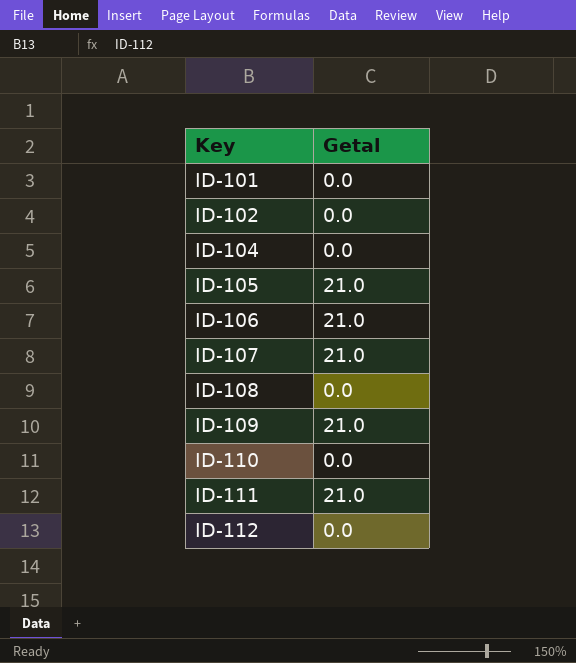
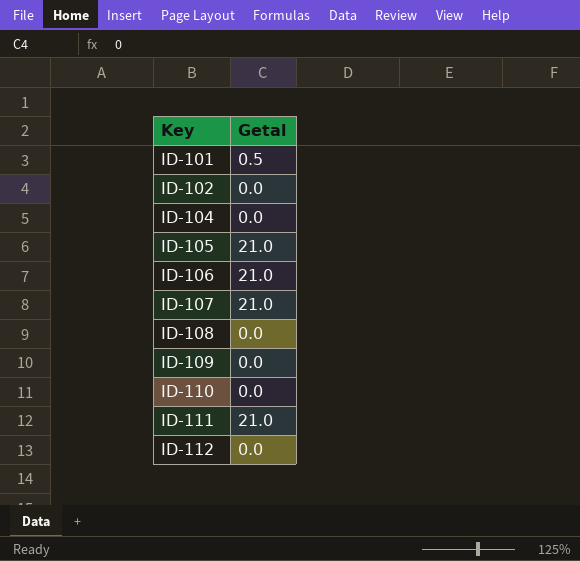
ID-101 | Getal: 0.0 -> 0.5
ID-109 | Getal: 21.0 -> 0.0

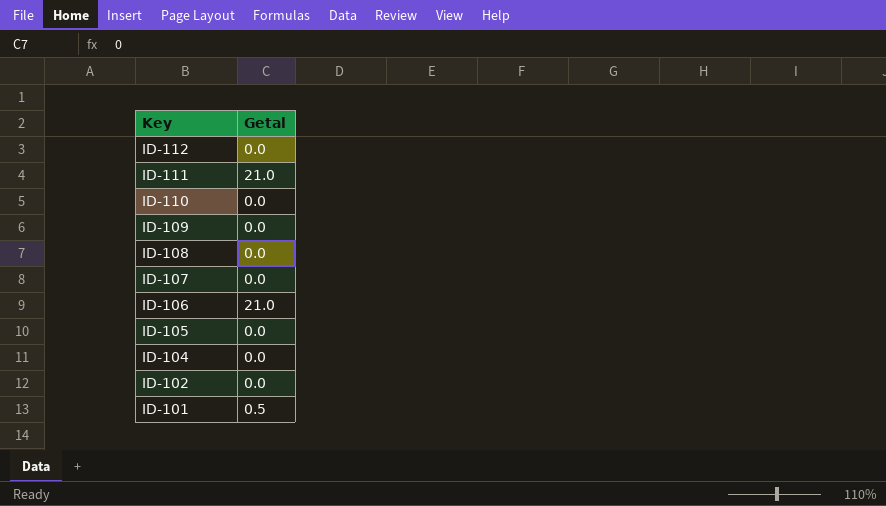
row order: Key ascending -> Key descending
ID-107 | Getal: 21.0 -> 0.0
ID-105 | Getal: 21.0 -> 0.0

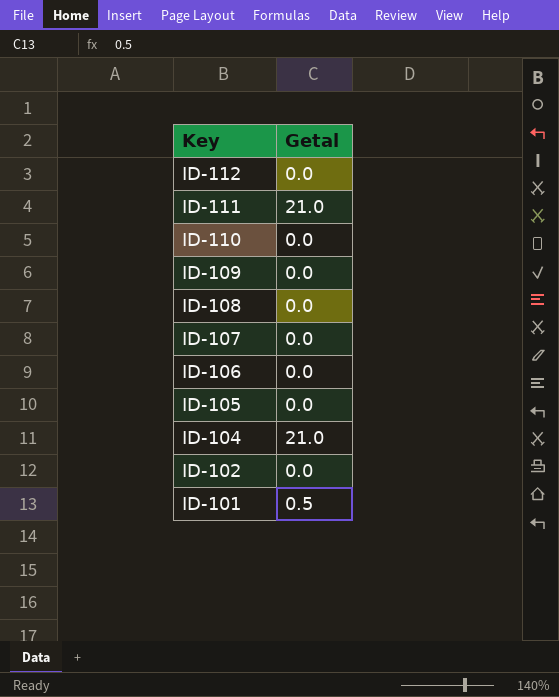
ID-106 | Getal: 21.0 -> 0.0
ID-104 | Getal: 0.0 -> 21.0

